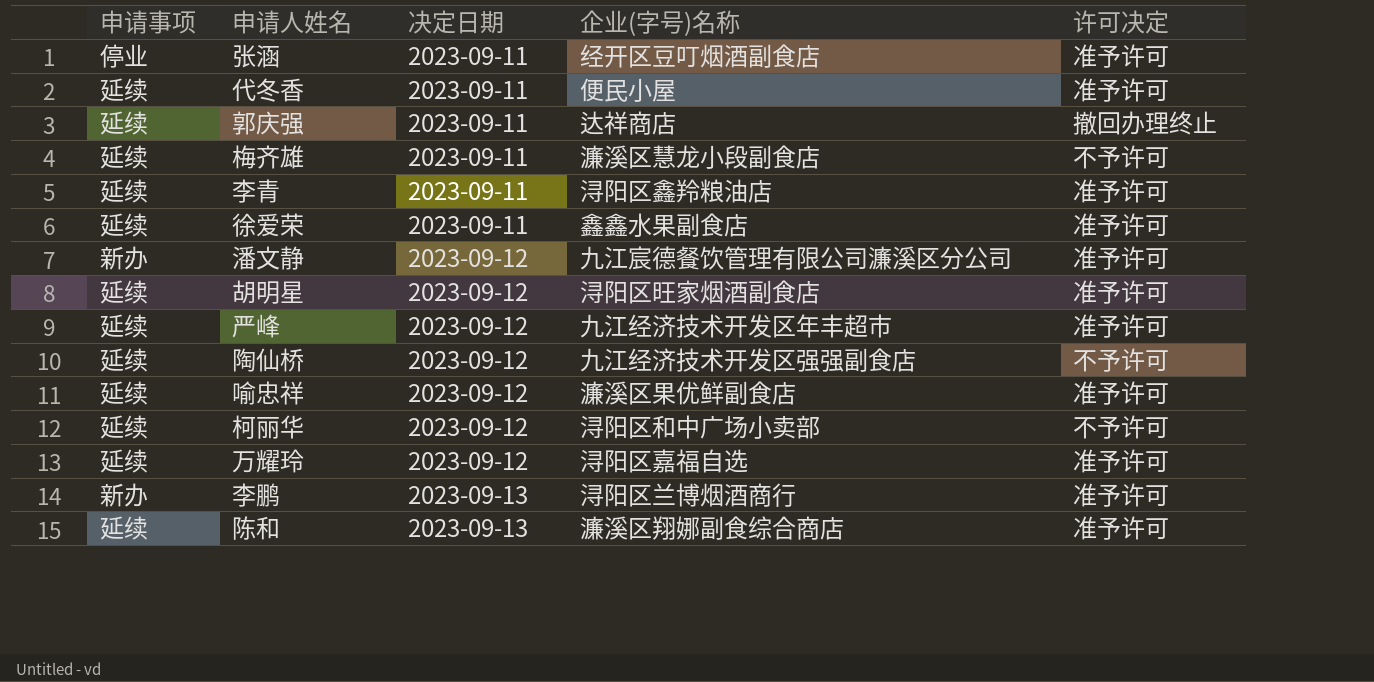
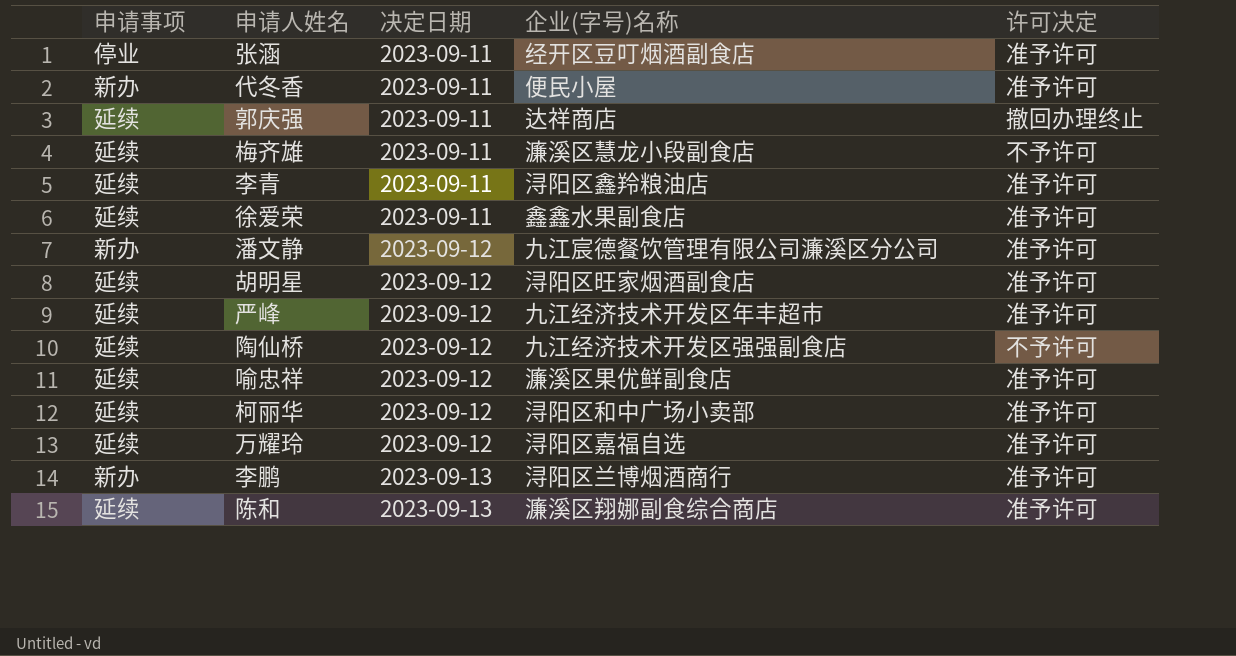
代冬香 | 申请事项: 延续 -> 新办
柯丽华 | 许可决定: 不予许可 -> 准予许可

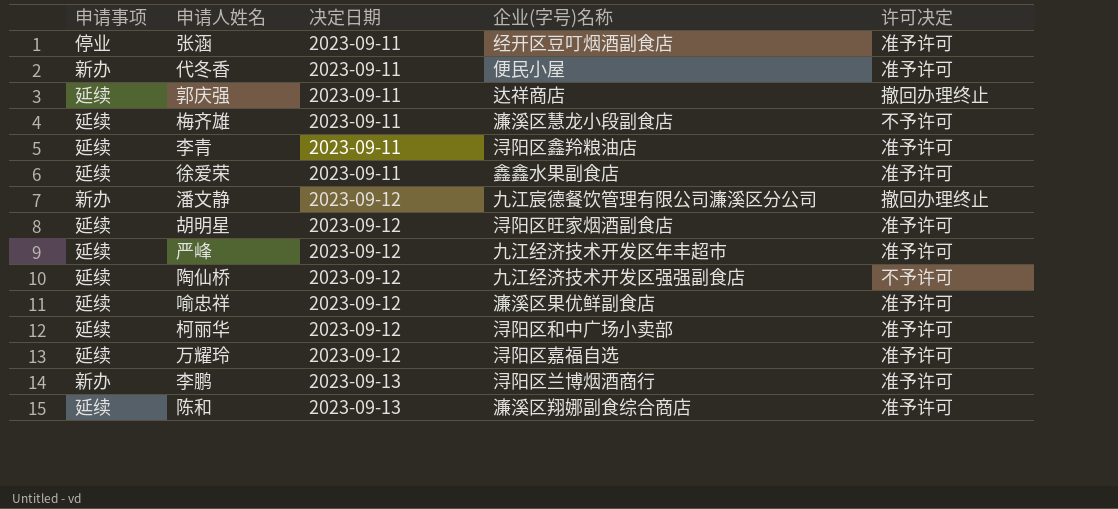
潘文静 | 许可决定: 准予许可 -> 撤回办理终止

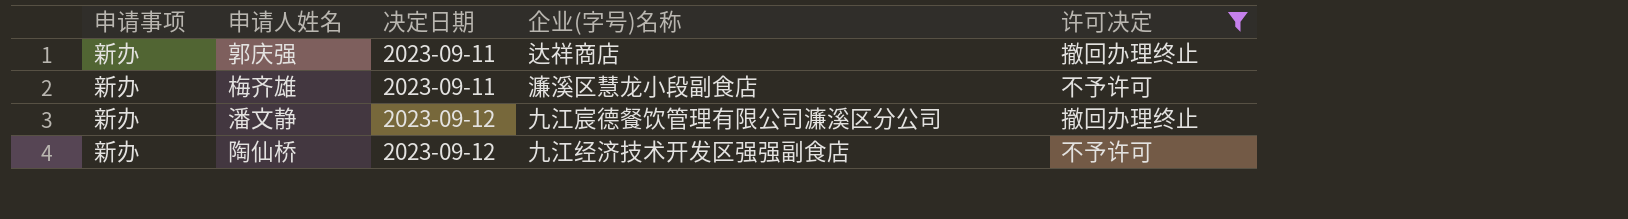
filter: none -> 许可决定 != 准予许可
郭庆强 | 申请事项: 延续 -> 新办
梅齐雄 | 申请事项: 延续 -> 新办
陶仙桥 | 申请事项: 延续 -> 新办

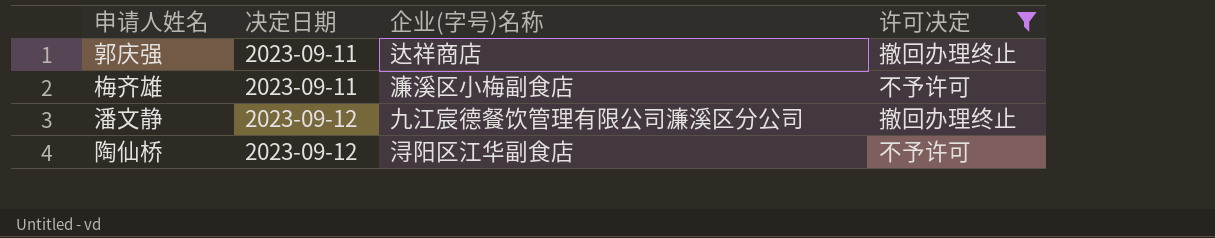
column 申请事项 | position: 1 -> none
梅齐雄 | 企业(字号)名称: 濂溪区慧龙小段副食店 -> 濂溪区小梅副食店
陶仙桥 | 企业(字号)名称: 九江经济技术开发区强强副食店 -> 浔阳区江华副食店

